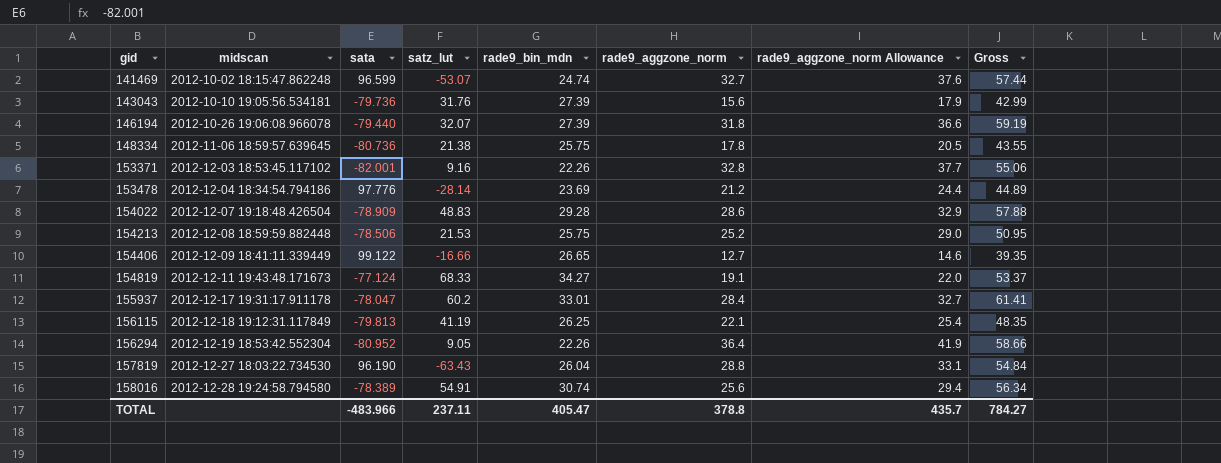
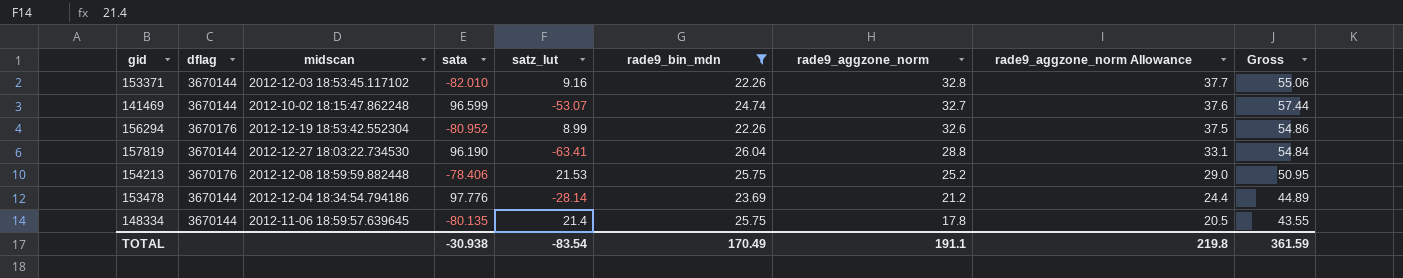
filter: none -> rade9_bin_mdn <= 26.04
row order: gid ascending -> rade9_aggzone_norm descending
column dflag | position: none -> 2
153371 | sata: -82.001 -> -82.010
156294 | satz_lut: 9.05 -> 8.99
156294 | rade9_aggzone_norm: 36.4 -> 32.6
156294 | rade9_aggzone_norm Allowance: 41.9 -> 37.5
156294 | Gross: 58.66 -> 54.86
157819 | satz_lut: -63.43 -> -63.41
154213 | sata: -78.506 -> -78.406
148334 | sata: -80.736 -> -80.135
148334 | satz_lut: 21.38 -> 21.4
TOTAL | sata: -483.966 -> -30.938
TOTAL | satz_lut: 237.11 -> -83.54
TOTAL | rade9_bin_mdn: 405.47 -> 170.49
TOTAL | rade9_aggzone_norm: 378.8 -> 191.1
TOTAL | rade9_aggzone_norm Allowance: 435.7 -> 219.8
TOTAL | Gross: 784.27 -> 361.59

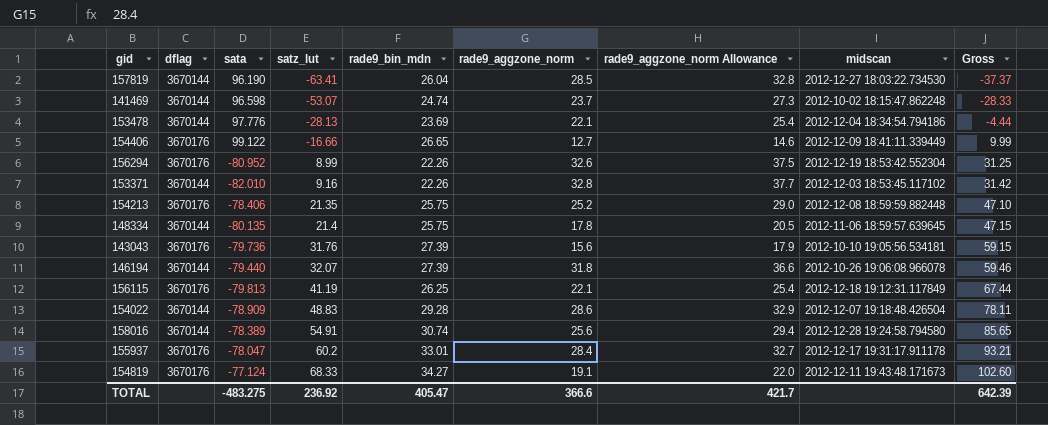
filter: rade9_bin_mdn <= 26.04 -> none
row order: rade9_aggzone_norm descending -> satz_lut ascending
column midscan | position: 3 -> 8
column Gross | formula: [rade9_bin_mdn] + [rade9_aggzone_norm] -> [satz_lut] + [rade9_bin_mdn]
157819 | rade9_aggzone_norm: 28.8 -> 28.5
157819 | rade9_aggzone_norm Allowance: 33.1 -> 32.8
141469 | sata: 96.599 -> 96.598
141469 | rade9_aggzone_norm: 32.7 -> 23.7
141469 | rade9_aggzone_norm Allowance: 37.6 -> 27.3
153478 | satz_lut: -28.14 -> -28.13
153478 | rade9_aggzone_norm: 21.2 -> 22.1
153478 | rade9_aggzone_norm Allowance: 24.4 -> 25.4
154213 | satz_lut: 21.53 -> 21.35
TOTAL | sata: -30.938 -> -483.275
TOTAL | satz_lut: -83.54 -> 236.92
TOTAL | rade9_bin_mdn: 170.49 -> 405.47
TOTAL | rade9_aggzone_norm: 191.1 -> 366.6
TOTAL | rade9_aggzone_norm Allowance: 219.8 -> 421.7
TOTAL | Gross: 361.59 -> 642.39

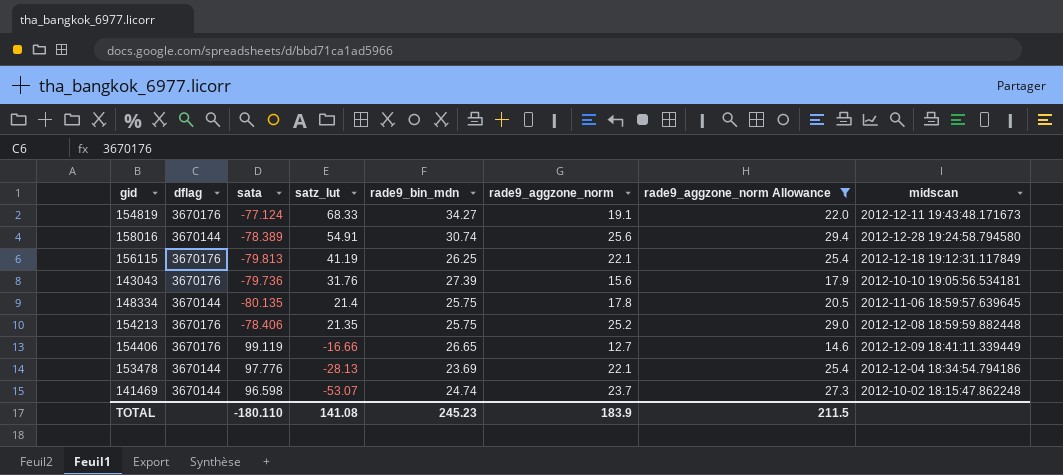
filter: none -> rade9_aggzone_norm Allowance <= 29.4
row order: satz_lut ascending -> satz_lut descending
column Gross | formula: [satz_lut] + [rade9_bin_mdn] -> none
154406 | sata: 99.122 -> 99.119
TOTAL | sata: -483.275 -> -180.110
TOTAL | satz_lut: 236.92 -> 141.08
TOTAL | rade9_bin_mdn: 405.47 -> 245.23
TOTAL | rade9_aggzone_norm: 366.6 -> 183.9
TOTAL | rade9_aggzone_norm Allowance: 421.7 -> 211.5

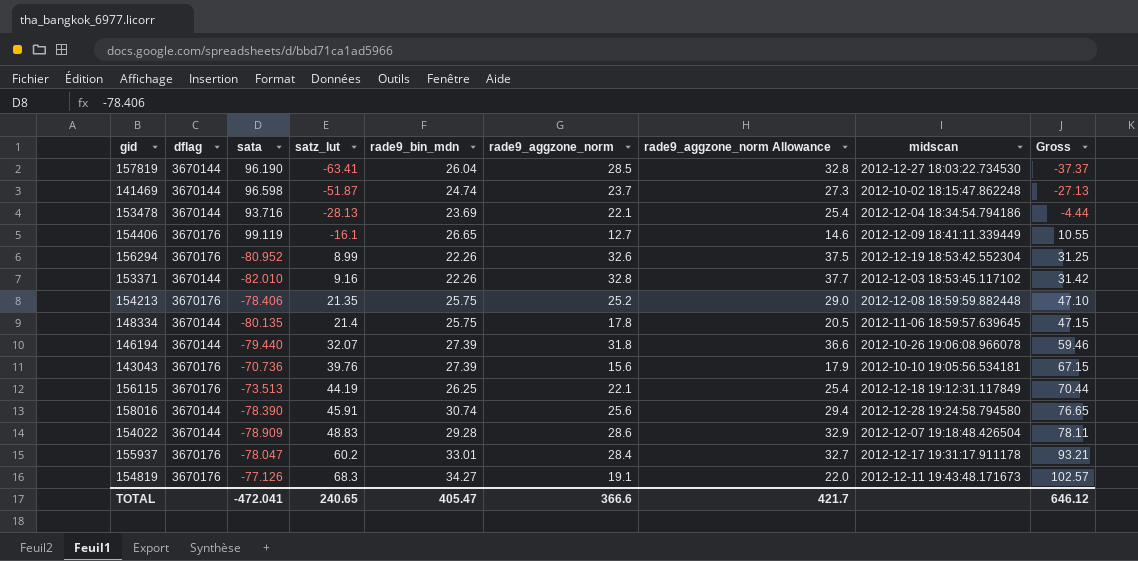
filter: rade9_aggzone_norm Allowance <= 29.4 -> none
row order: satz_lut descending -> satz_lut ascending
column Gross | formula: none -> [satz_lut] + [rade9_bin_mdn]
141469 | satz_lut: -53.07 -> -51.87
153478 | sata: 97.776 -> 93.716
154406 | satz_lut: -16.66 -> -16.1
143043 | sata: -79.736 -> -70.736
143043 | satz_lut: 31.76 -> 39.76
156115 | sata: -79.813 -> -73.513
156115 | satz_lut: 41.19 -> 44.19
158016 | sata: -78.389 -> -78.390
158016 | satz_lut: 54.91 -> 45.91
154819 | sata: -77.124 -> -77.126
154819 | satz_lut: 68.33 -> 68.3
TOTAL | sata: -180.110 -> -472.041
TOTAL | satz_lut: 141.08 -> 240.65
TOTAL | rade9_bin_mdn: 245.23 -> 405.47
TOTAL | rade9_aggzone_norm: 183.9 -> 366.6
TOTAL | rade9_aggzone_norm Allowance: 211.5 -> 421.7

